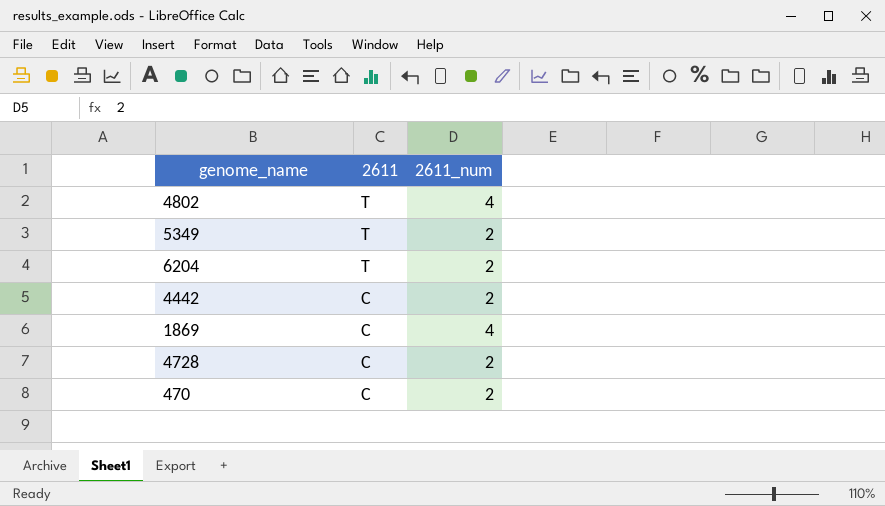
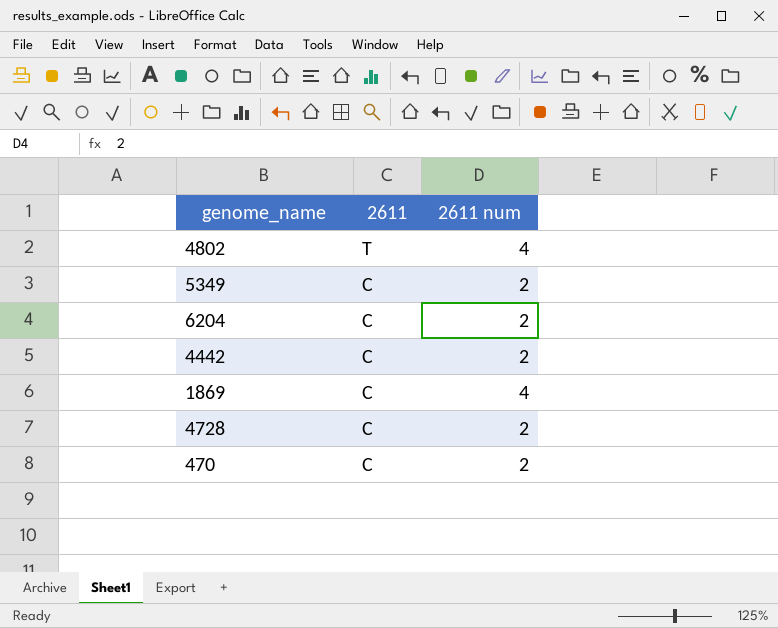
column name: 2611_num -> 2611 num
5349 | 2611: T -> C
6204 | 2611: T -> C

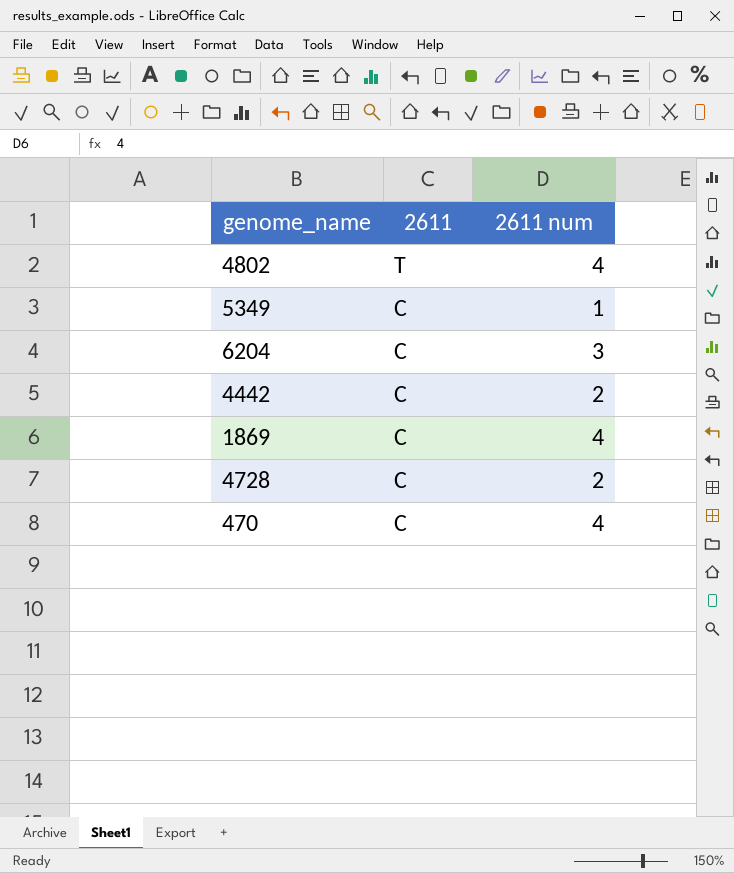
5349 | 2611 num: 2 -> 1
6204 | 2611 num: 2 -> 3
470 | 2611 num: 2 -> 4

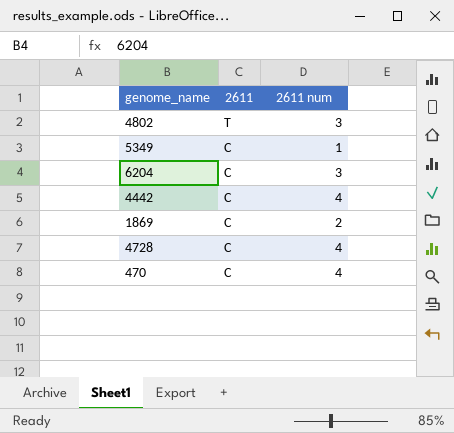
4802 | 2611 num: 4 -> 3
4442 | 2611 num: 2 -> 4
1869 | 2611 num: 4 -> 2
4728 | 2611 num: 2 -> 4

